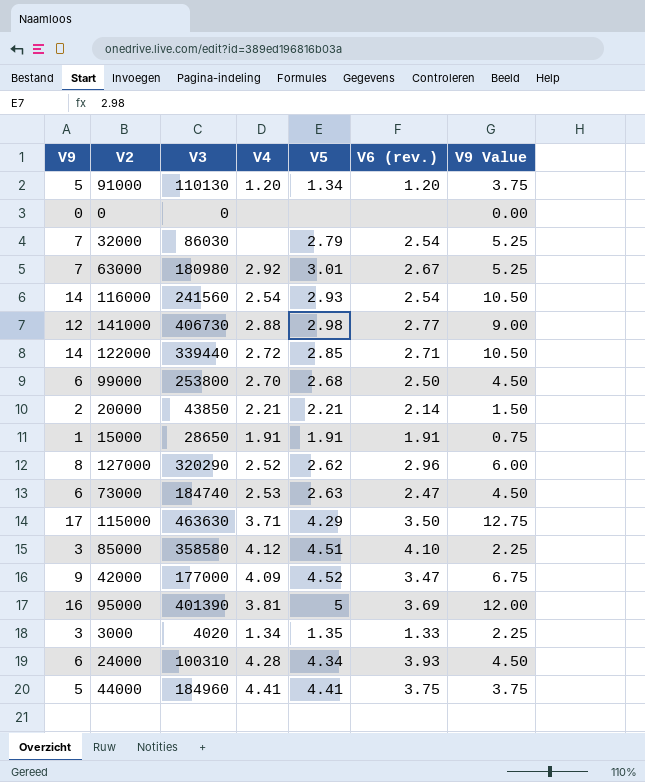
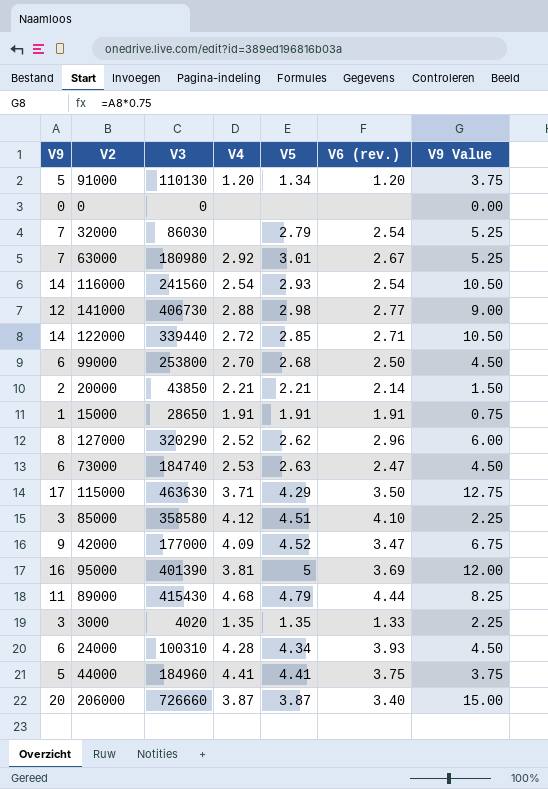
row 89000: none -> 11 | 415430 | 4.68 | 4.79 | 4.44 | 8.25
3000 | V4: 1.34 -> 1.35
row 206000: none -> 20 | 726660 | 3.87 | 3.87 | 3.40 | 15.00

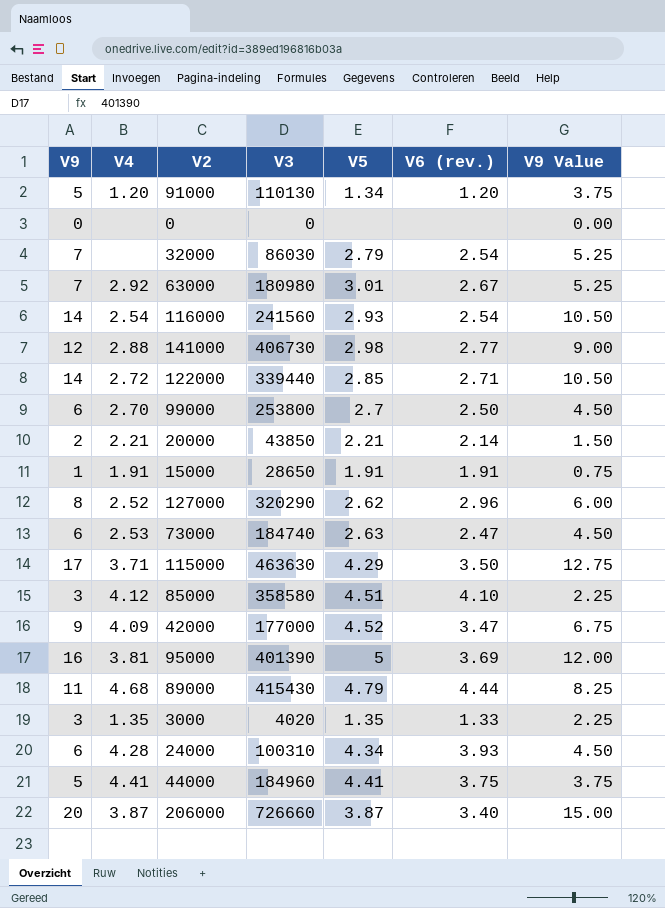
column V4 | position: 4 -> 2
99000 | V5: 2.68 -> 2.7

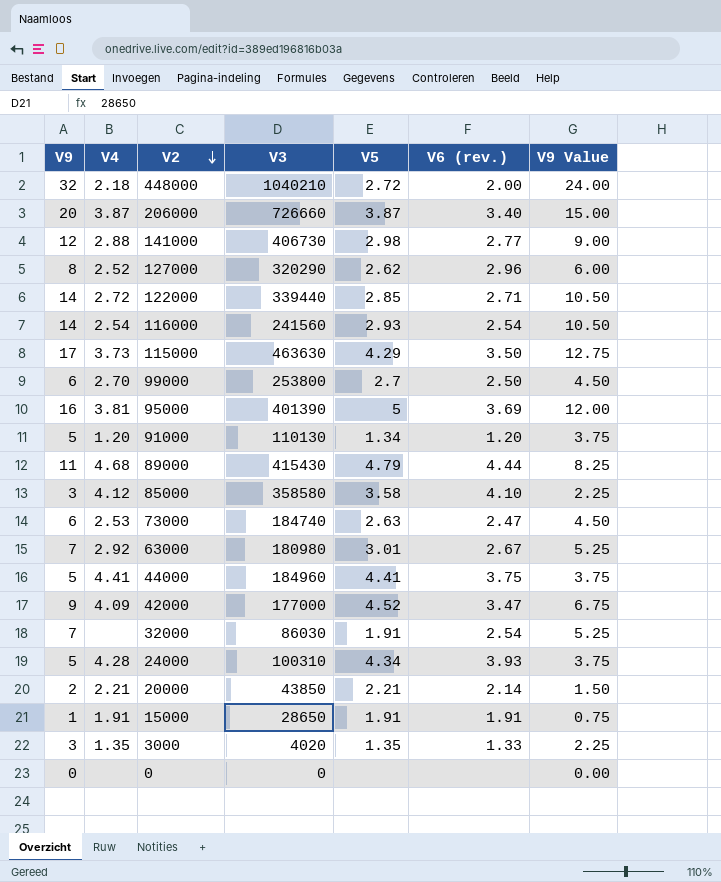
row order: none -> V2 descending
row 448000: none -> 32 | 2.18 | 1040210 | 2.72 | 2.00 | 24.00
115000 | V4: 3.71 -> 3.73
85000 | V5: 4.51 -> 3.58
32000 | V5: 2.79 -> 1.91
24000 | V9: 6 -> 5
24000 | V9 Value: 4.50 -> 3.75

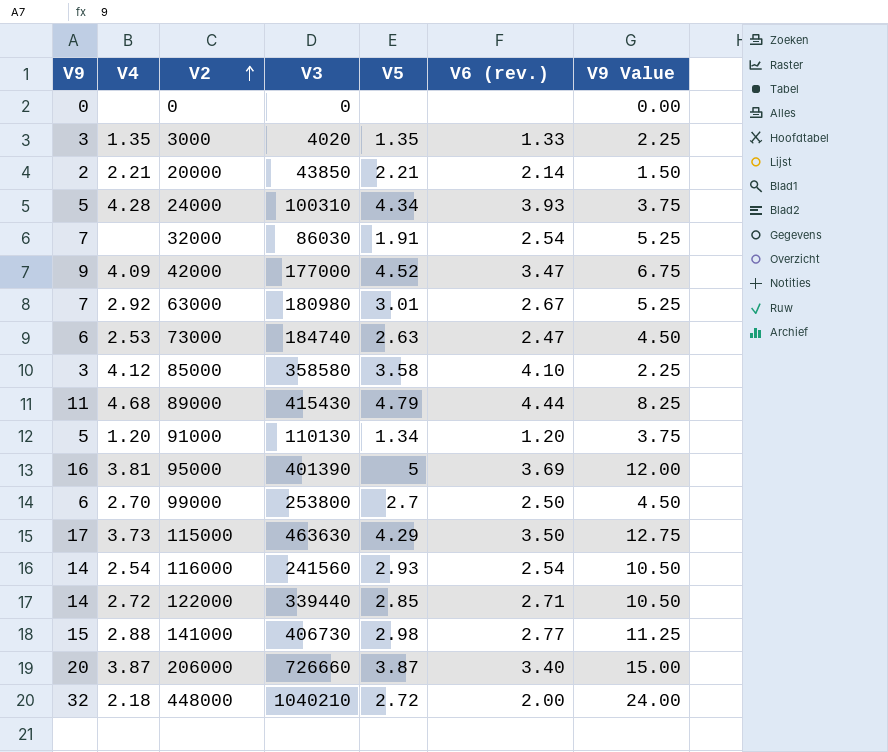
row order: V2 descending -> V2 ascending
row 127000: 8 | 2.52 | 320290 | 2.62 | 2.96 | 6.00 -> none
row 44000: 5 | 4.41 | 184960 | 4.41 | 3.75 | 3.75 -> none
row 15000: 1 | 1.91 | 28650 | 1.91 | 1.91 | 0.75 -> none
141000 | V9: 12 -> 15
141000 | V9 Value: 9.00 -> 11.25

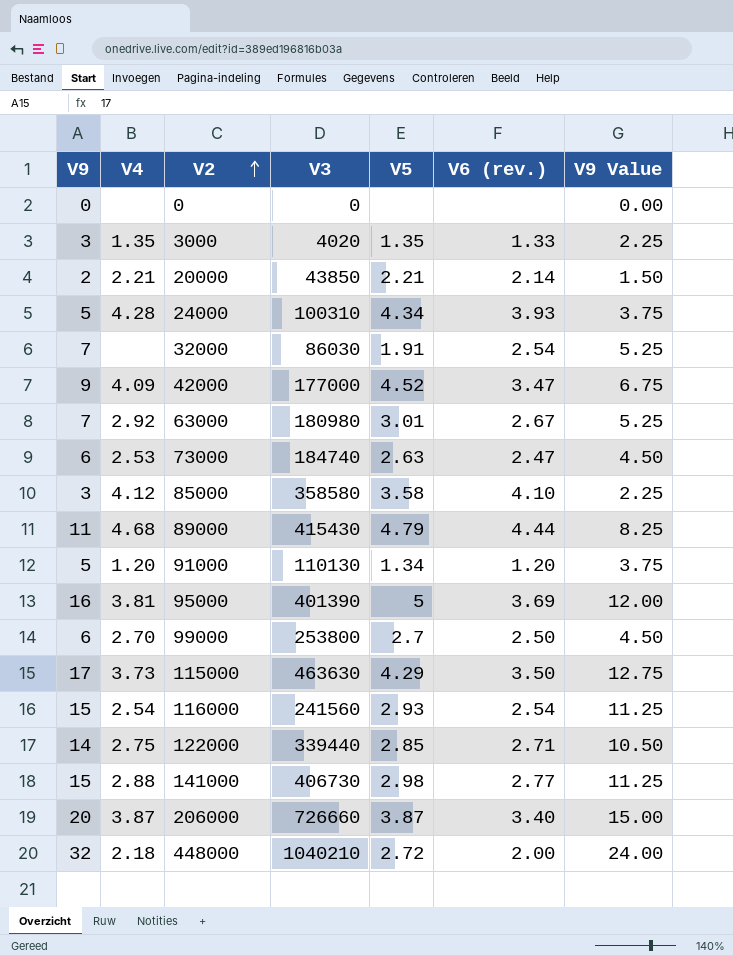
116000 | V9: 14 -> 15
116000 | V9 Value: 10.50 -> 11.25
122000 | V4: 2.72 -> 2.75

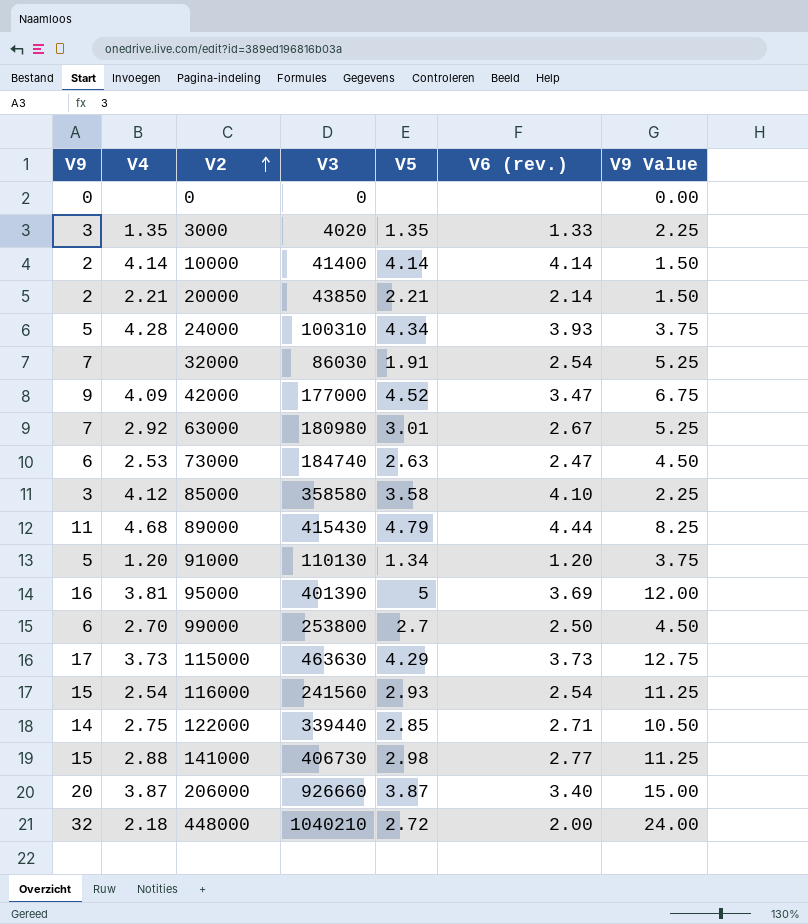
row 10000: none -> 2 | 4.14 | 41400 | 4.14 | 4.14 | 1.50
115000 | V6 (rev.): 3.50 -> 3.73
206000 | V3: 726660 -> 926660

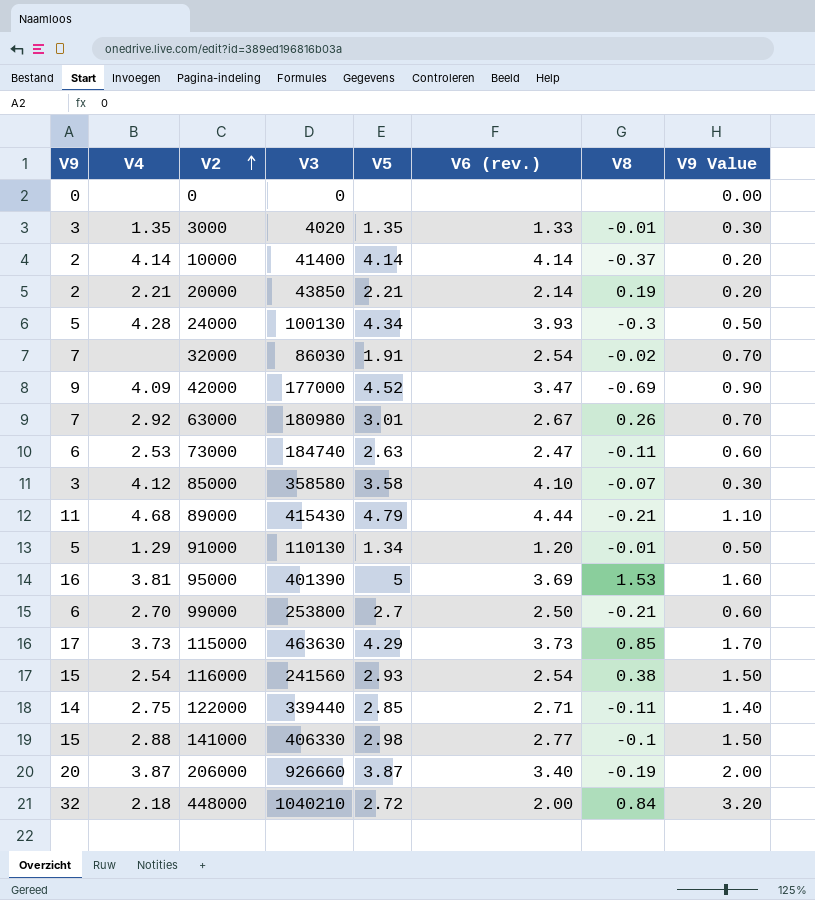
column V8 | position: none -> 7
column V9 Value | formula: [V9] * 0.75 -> [V9] * 0.1
24000 | V3: 100310 -> 100130
91000 | V4: 1.20 -> 1.29
141000 | V3: 406730 -> 406330

